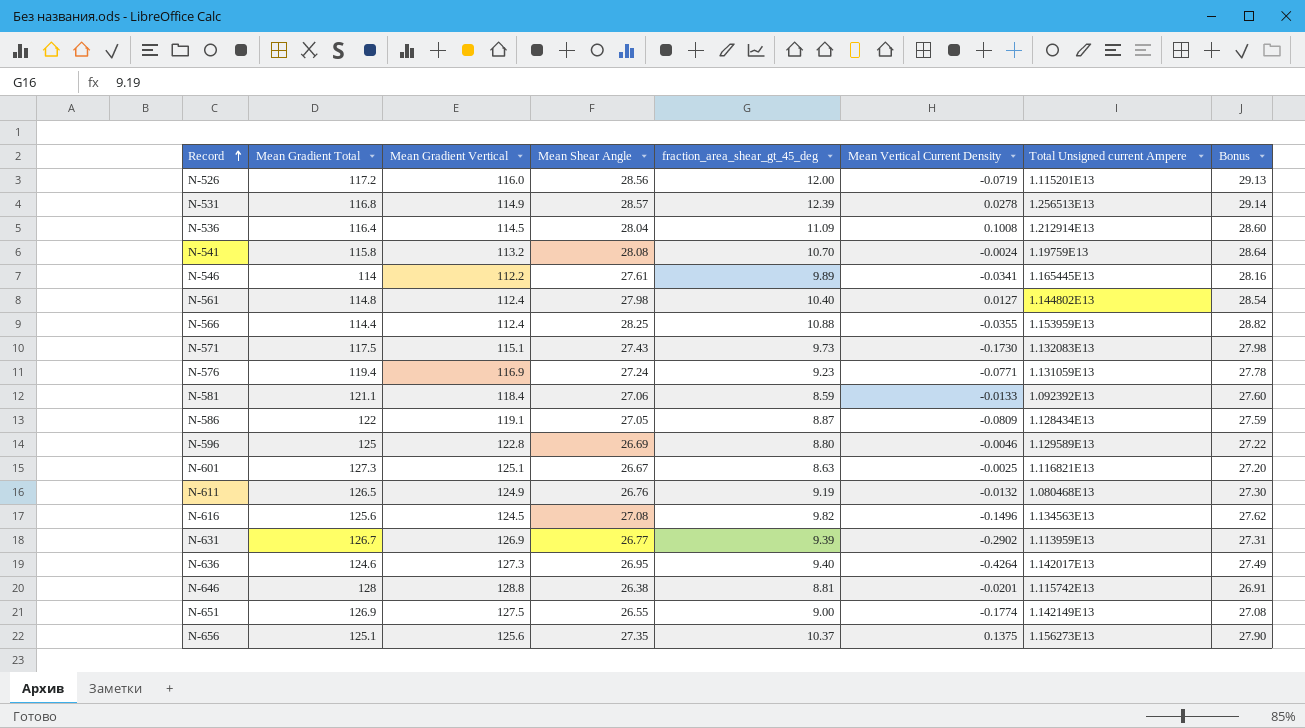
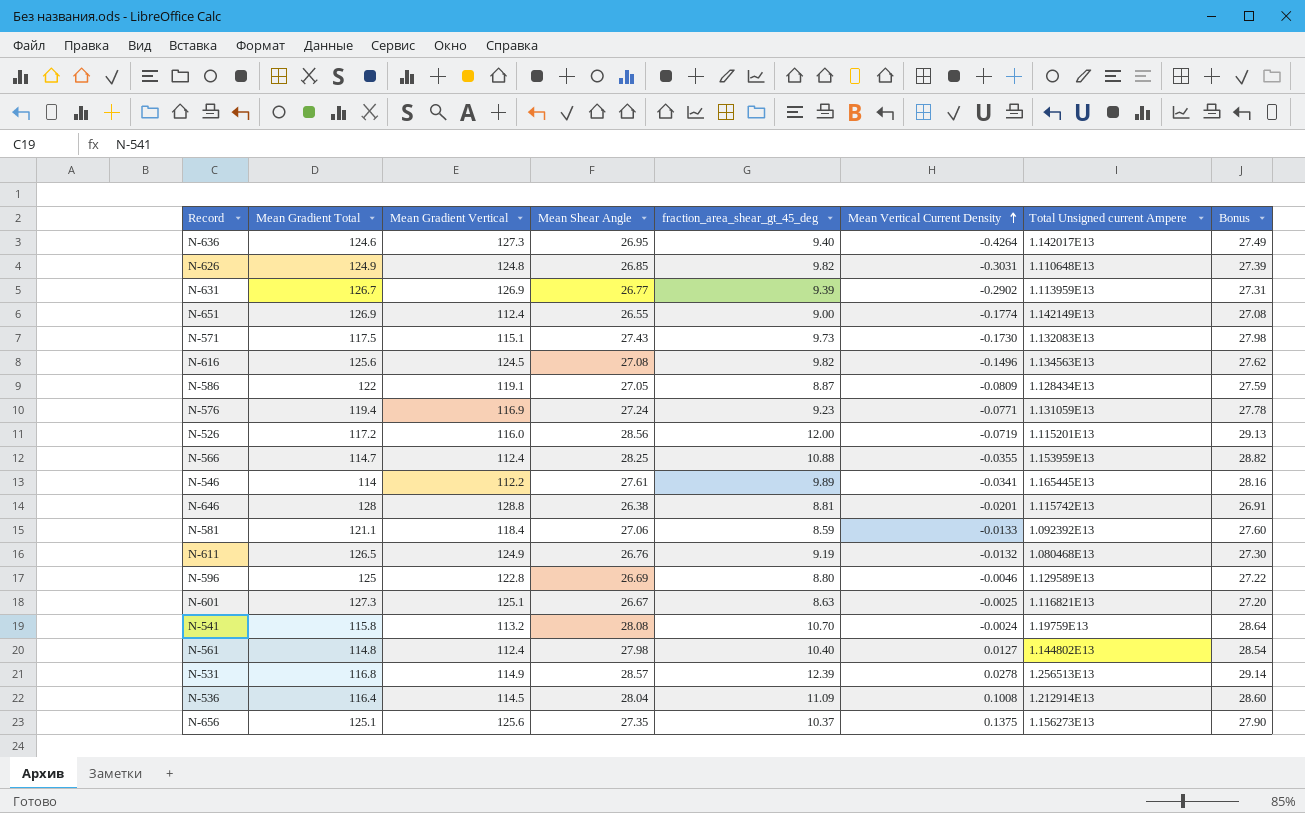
row order: Record ascending -> Mean Vertical Current Density ascending
row N-626: none -> 124.9 | 124.8 | 26.85 | 9.82 | -0.3031 | 1.110648E13 | 27.39
N-651 | Mean Gradient Vertical: 127.5 -> 112.4
N-566 | Mean Gradient Total: 114.4 -> 114.7

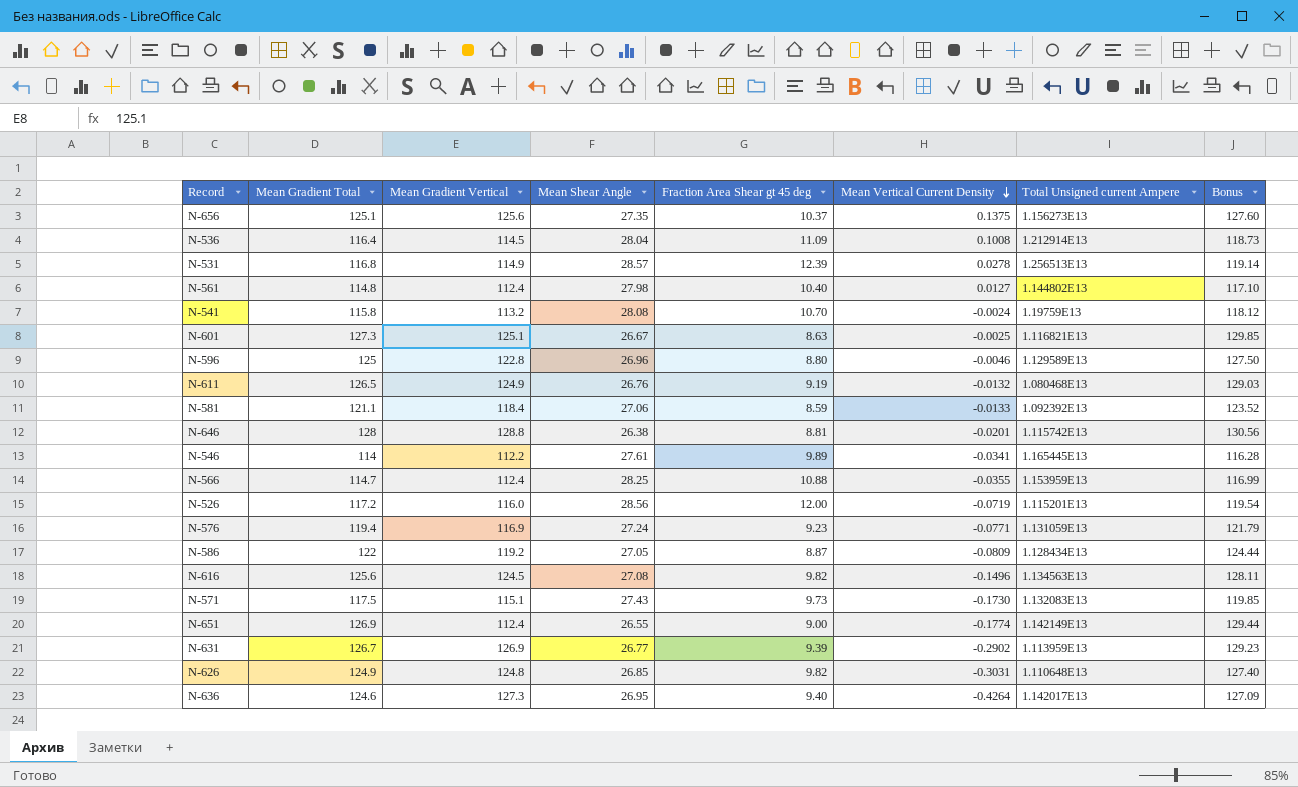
row order: Mean Vertical Current Density ascending -> Mean Vertical Current Density descending
column name: fraction_area_shear_gt_45_deg -> Fraction Area Shear gt 45 deg
column Bonus | formula: [Mean Shear Angle] * 1.02 -> [Mean Gradient Total] * 1.02
N-596 | Mean Shear Angle: 26.69 -> 26.96
N-586 | Mean Gradient Vertical: 119.1 -> 119.2

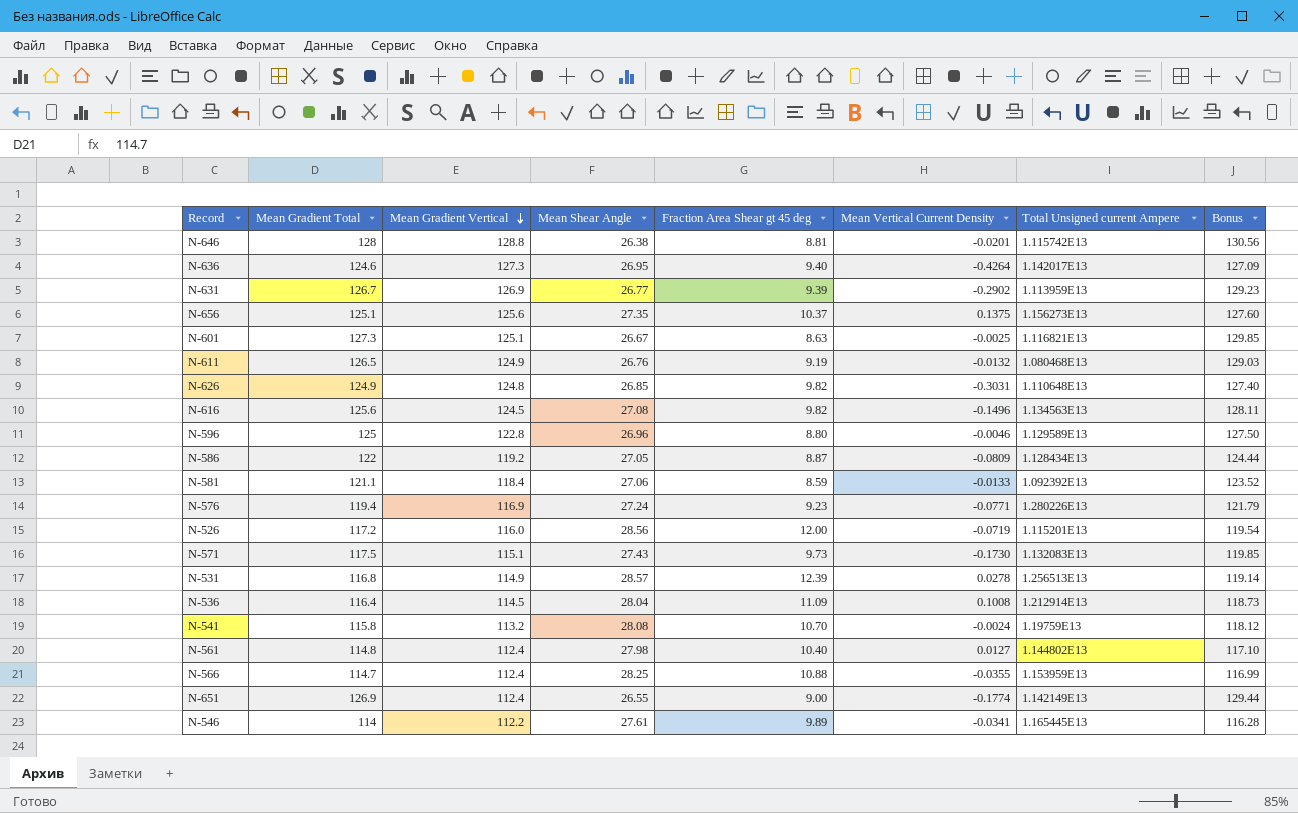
row order: Mean Vertical Current Density descending -> Mean Gradient Vertical descending
N-576 | Total Unsigned current Ampere: 1.131059E13 -> 1.280226E13

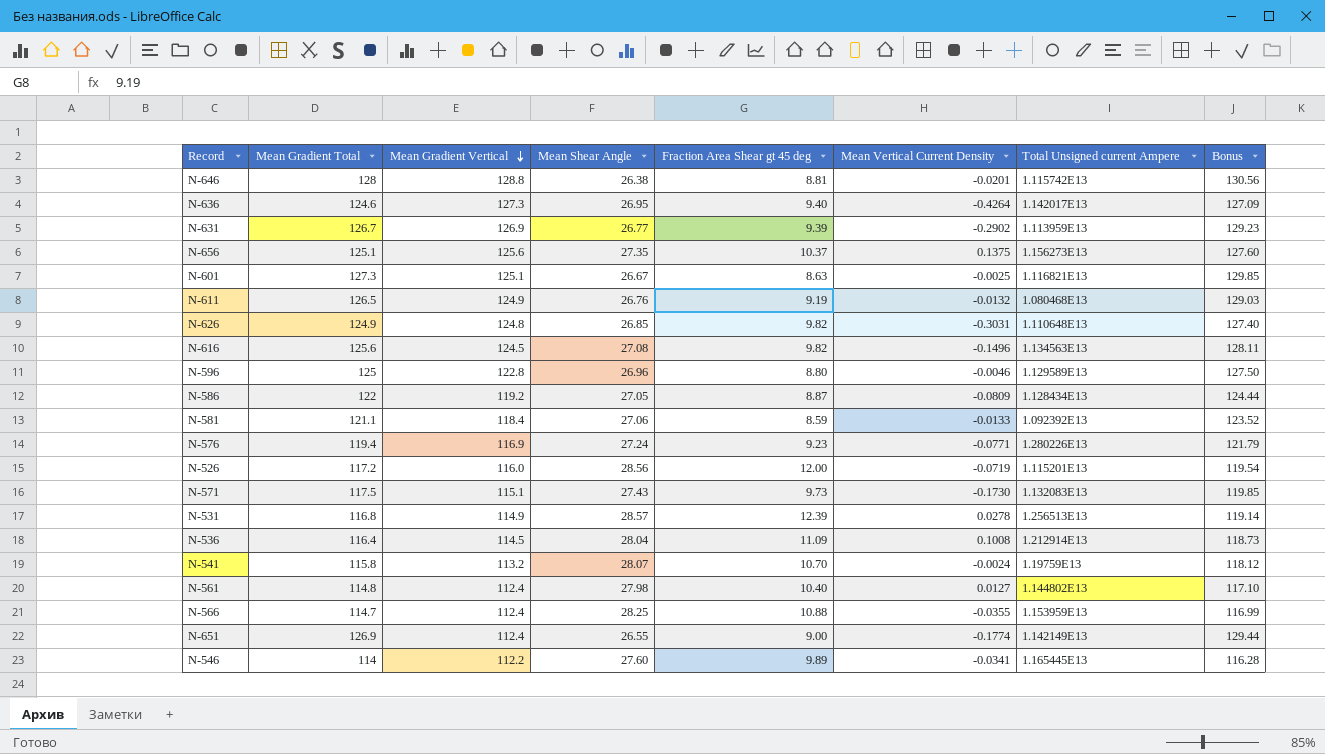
N-541 | Mean Shear Angle: 28.08 -> 28.07
N-546 | Mean Shear Angle: 27.61 -> 27.60

